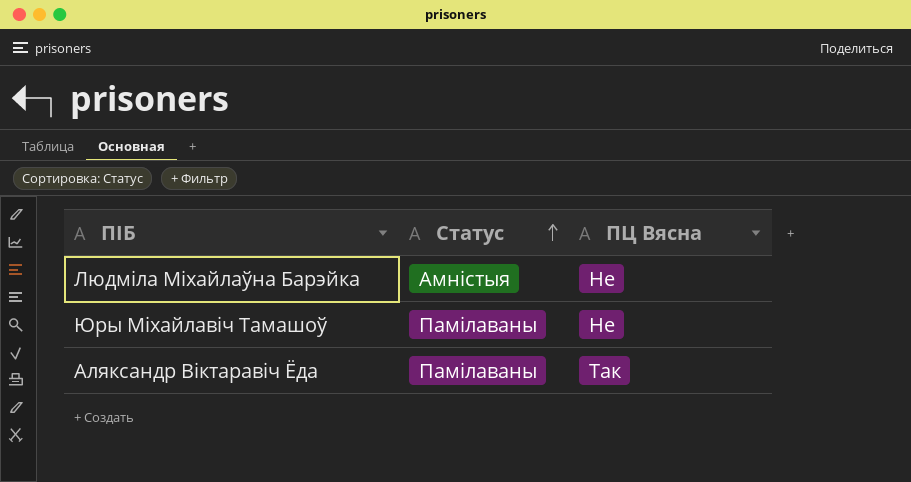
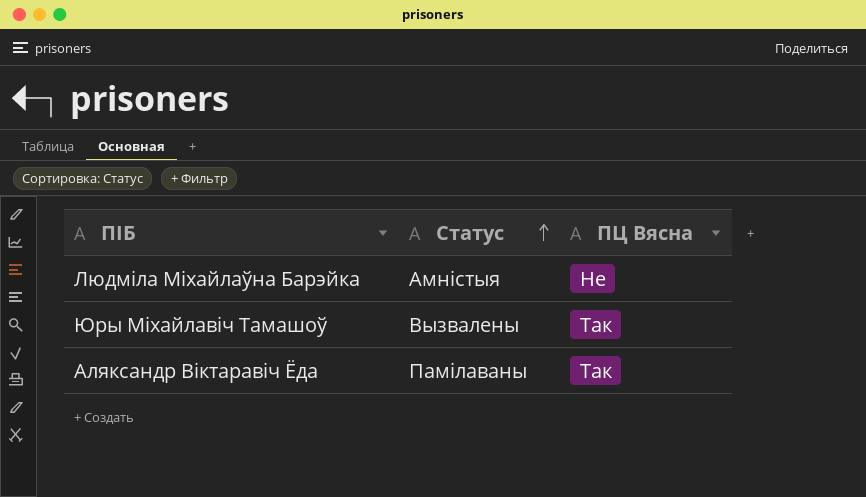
Юры Міхайлавіч Тамашоў | Статус: Памілаваны -> Вызвалены
Юры Міхайлавіч Тамашоў | ПЦ Вясна: Не -> Так

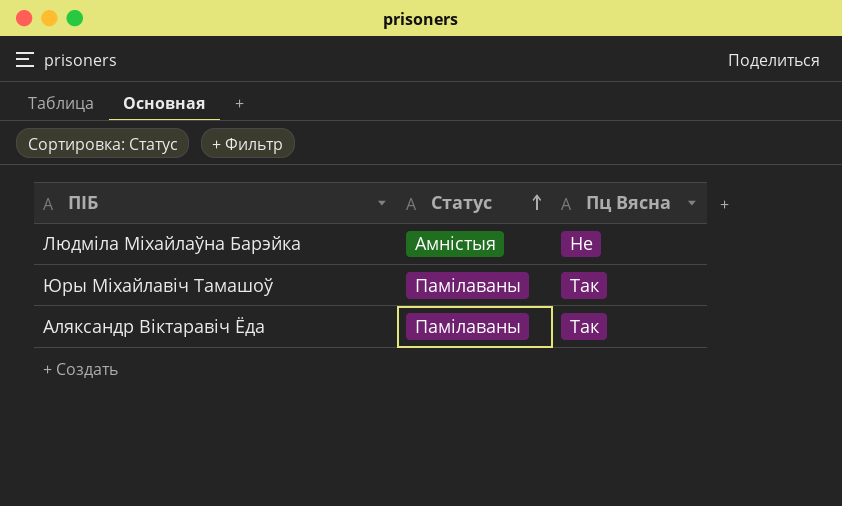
column name: ПЦ Вясна -> Пц Вясна
Юры Міхайлавіч Тамашоў | Статус: Вызвалены -> Памілаваны

